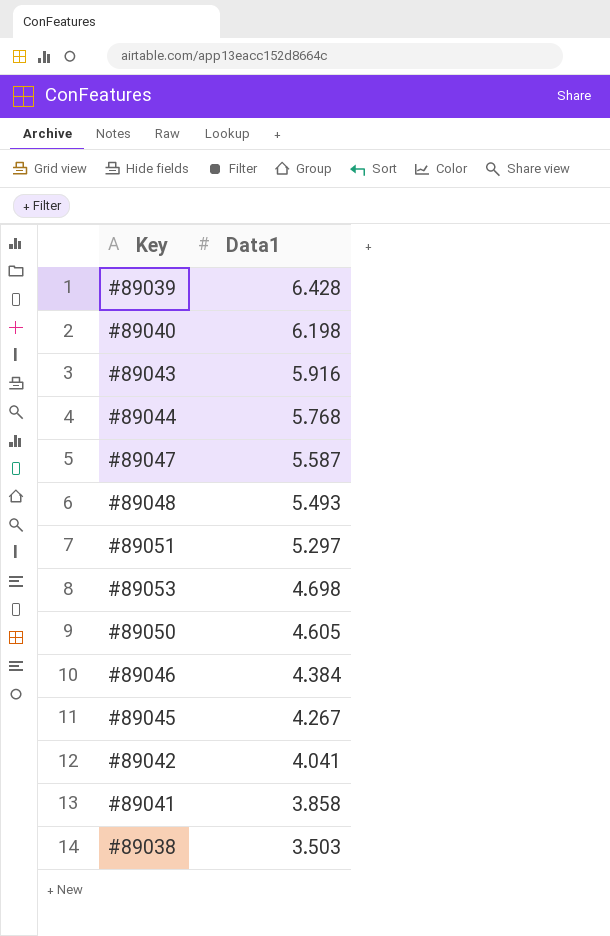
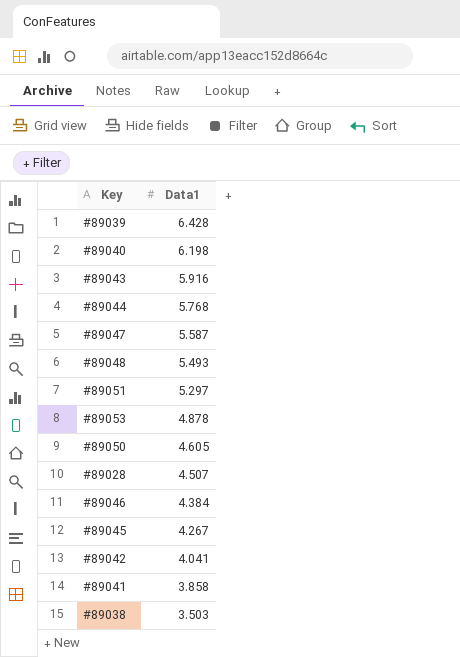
#89053 | Data1: 4.698 -> 4.878
row #89028: none -> 4.507

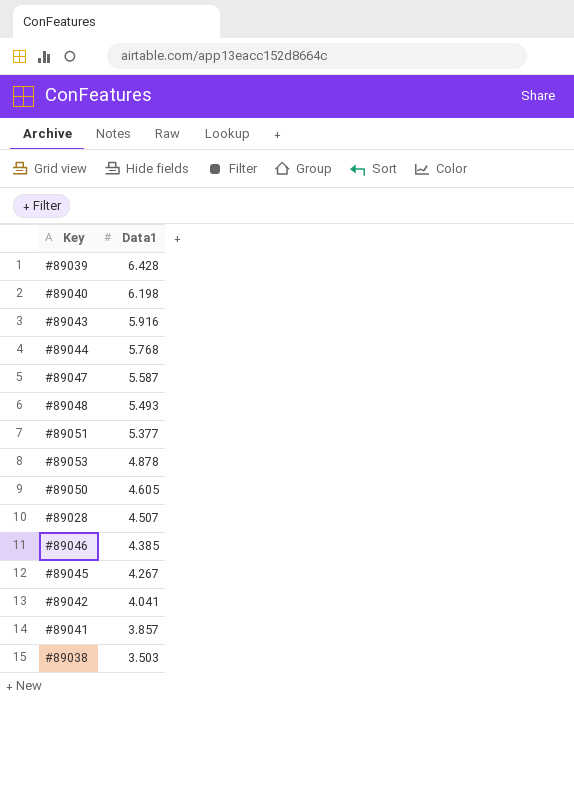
#89051 | Data1: 5.297 -> 5.377
#89046 | Data1: 4.384 -> 4.385
#89041 | Data1: 3.858 -> 3.857

